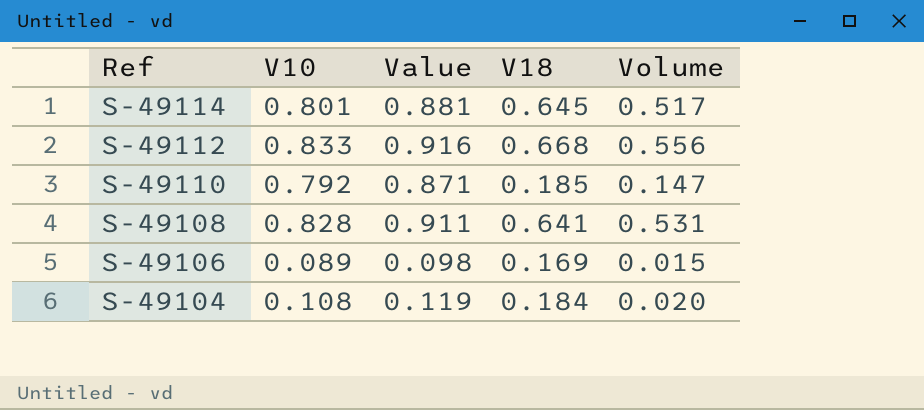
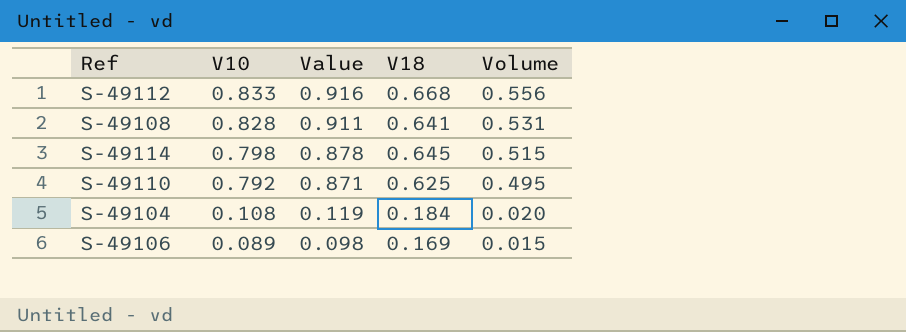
row order: Ref descending -> V10 descending
S-49114 | V10: 0.801 -> 0.798
S-49114 | Value: 0.881 -> 0.878
S-49114 | Volume: 0.517 -> 0.515
S-49110 | V18: 0.185 -> 0.625
S-49110 | Volume: 0.147 -> 0.495

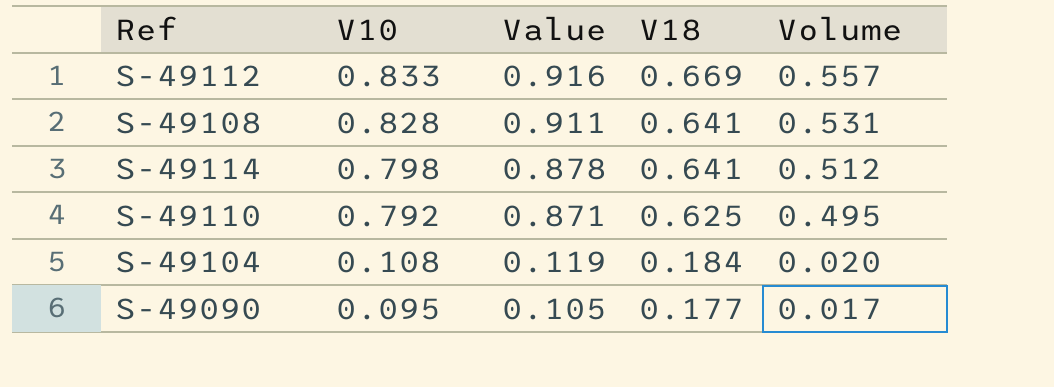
row S-49106: 0.089 | 0.098 | 0.169 | 0.015 -> none
S-49112 | V18: 0.668 -> 0.669
S-49112 | Volume: 0.556 -> 0.557
S-49114 | V18: 0.645 -> 0.641
S-49114 | Volume: 0.515 -> 0.512
row S-49090: none -> 0.095 | 0.105 | 0.177 | 0.017

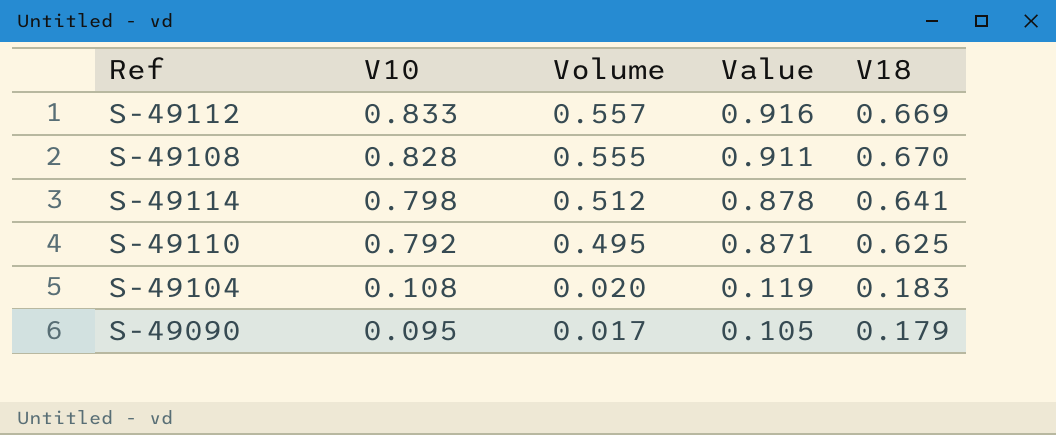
column Volume | position: 5 -> 3
S-49108 | Volume: 0.531 -> 0.555
S-49108 | V18: 0.641 -> 0.670
S-49104 | V18: 0.184 -> 0.183
S-49090 | V18: 0.177 -> 0.179

